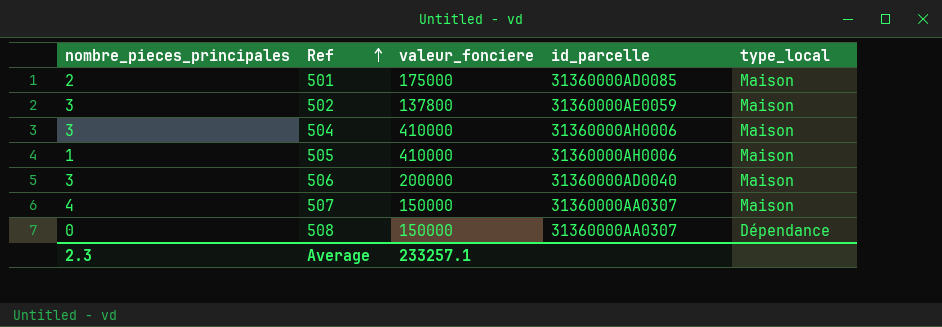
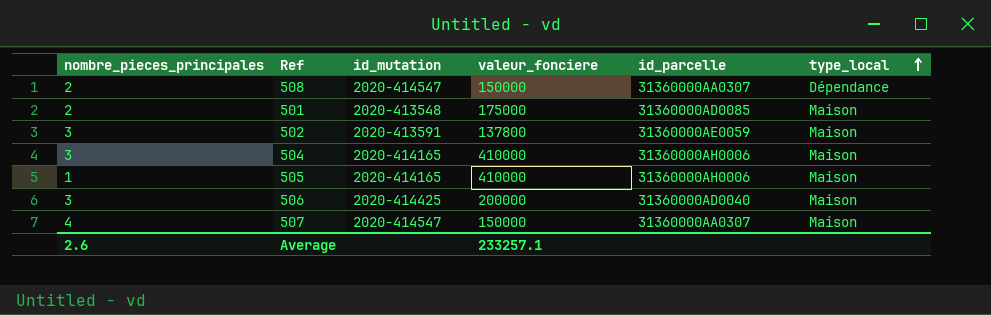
row order: Ref ascending -> type_local ascending
column id_mutation | position: none -> 3
508 | nombre_pieces_principales: 0 -> 2
Average | nombre_pieces_principales: 2.3 -> 2.6

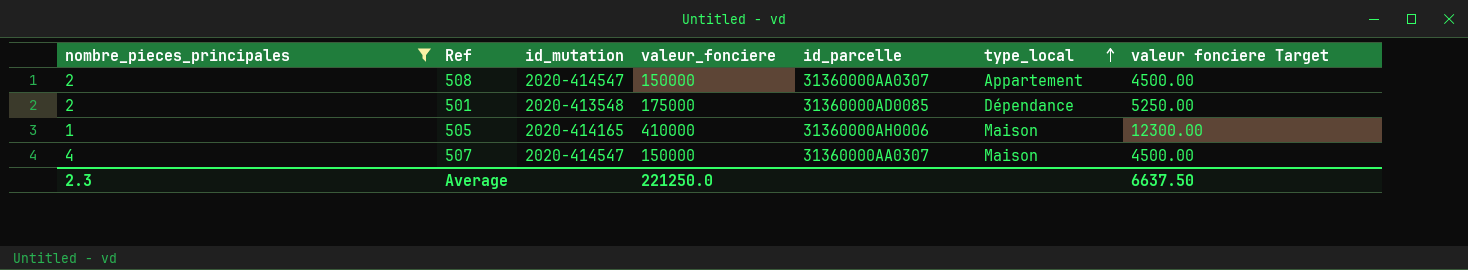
filter: none -> nombre_pieces_principales != 3
column valeur fonciere Target | formula: none -> [valeur_fonciere] * 0.03
508 | type_local: Dépendance -> Appartement
501 | type_local: Maison -> Dépendance
Average | nombre_pieces_principales: 2.6 -> 2.3
Average | valeur_fonciere: 233257.1 -> 221250.0

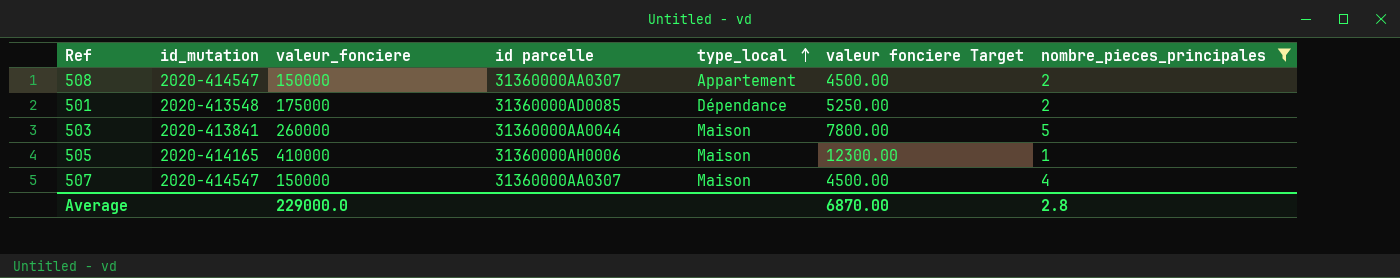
column name: id_parcelle -> id parcelle
column nombre_pieces_principales | position: 1 -> 7
row 503: none -> 2020-413841 | 260000 | 31360000AA0044 | Maison | 7800.00 | 5
Average | valeur_fonciere: 221250.0 -> 229000.0
Average | valeur fonciere Target: 6637.50 -> 6870.00
Average | nombre_pieces_principales: 2.3 -> 2.8

